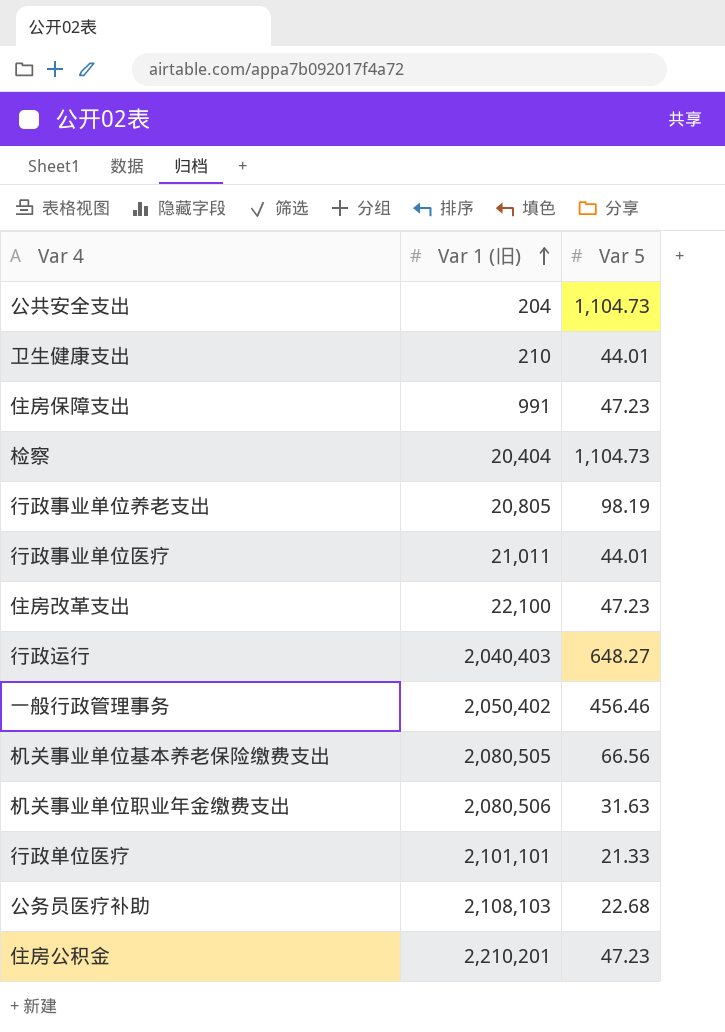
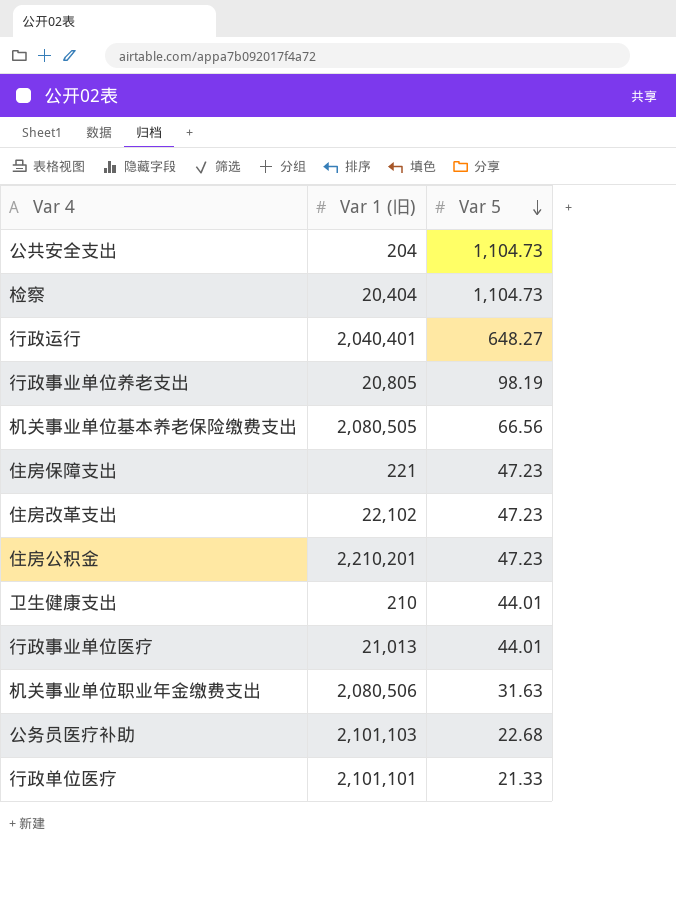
row order: Var 1 (旧) ascending -> Var 5 descending
row 一般行政管理事务: 2,050,402 | 456.46 -> none
行政运行 | Var 1 (旧): 2,040,403 -> 2,040,401
住房保障支出 | Var 1 (旧): 991 -> 221
住房改革支出 | Var 1 (旧): 22,100 -> 22,102
行政事业单位医疗 | Var 1 (旧): 21,011 -> 21,013
公务员医疗补助 | Var 1 (旧): 2,108,103 -> 2,101,103

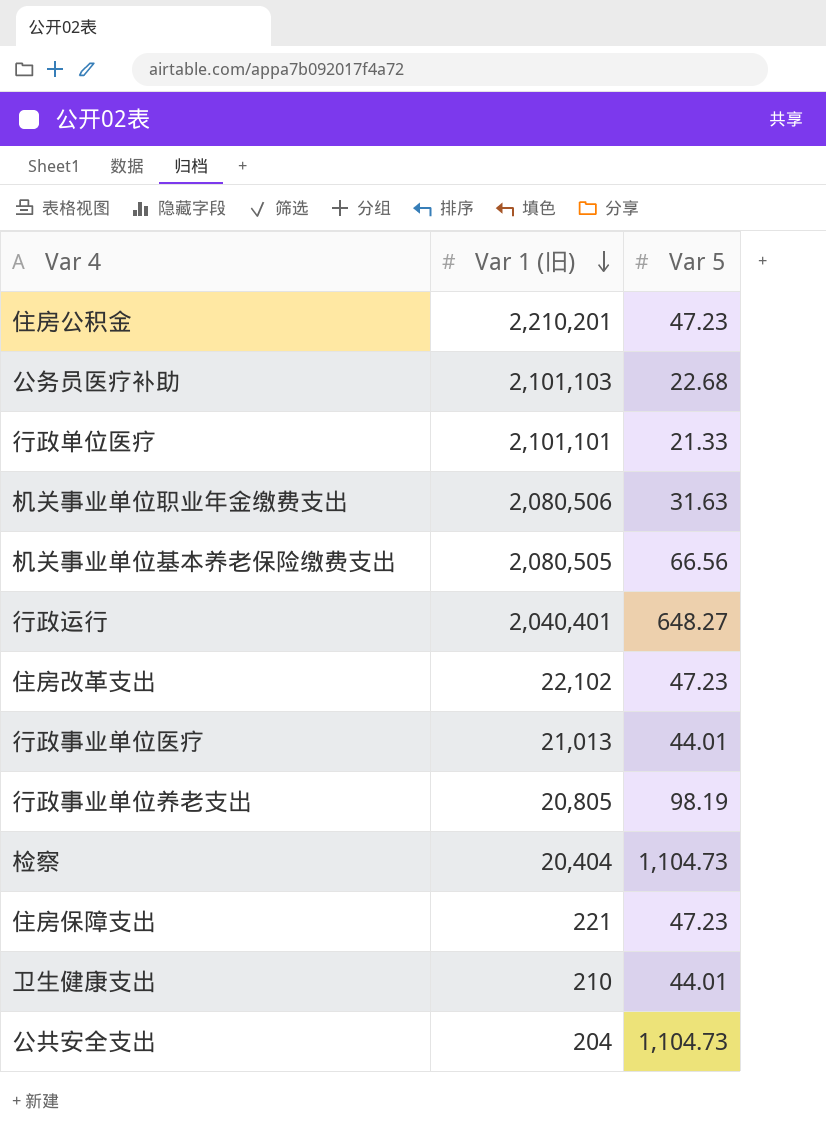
row order: Var 5 descending -> Var 1 (旧) descending

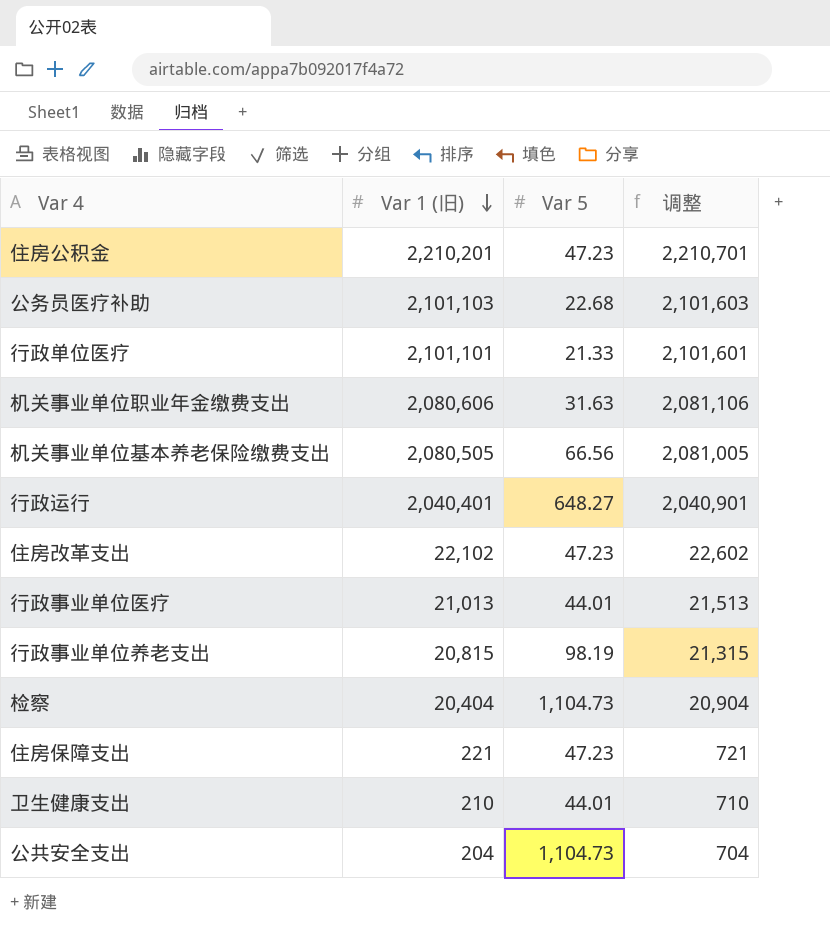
column 调整 | formula: none -> [Var 1 (旧)] + 500
机关事业单位职业年金缴费支出 | Var 1 (旧): 2,080,506 -> 2,080,606
行政事业单位养老支出 | Var 1 (旧): 20,805 -> 20,815

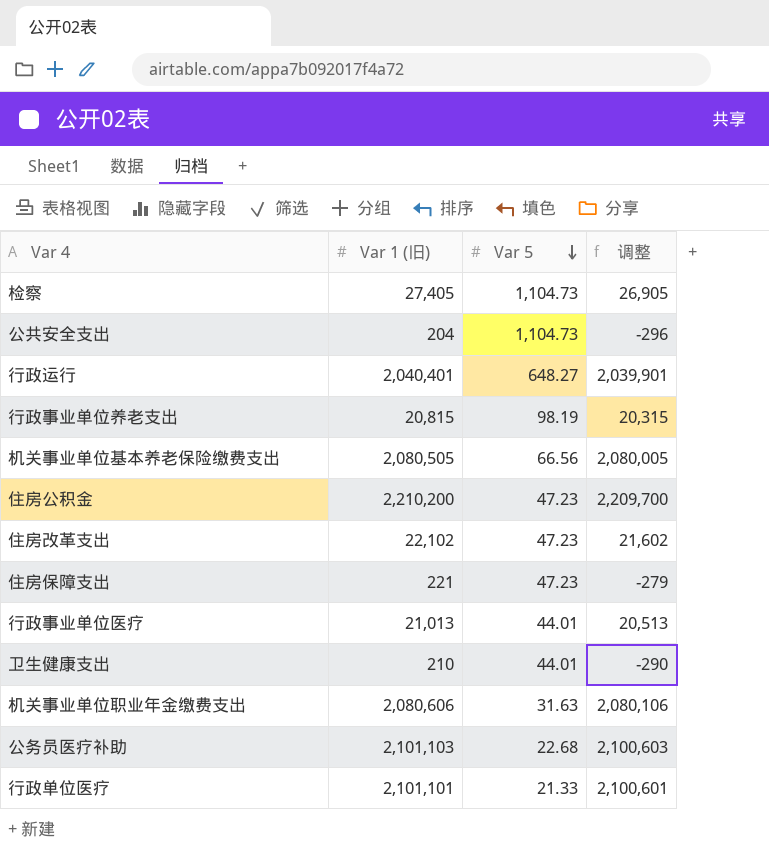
row order: Var 1 (旧) descending -> Var 5 descending
column 调整 | formula: [Var 1 (旧)] + 500 -> [Var 1 (旧)] - 500
检察 | Var 1 (旧): 20,404 -> 27,405
住房公积金 | Var 1 (旧): 2,210,201 -> 2,210,200

